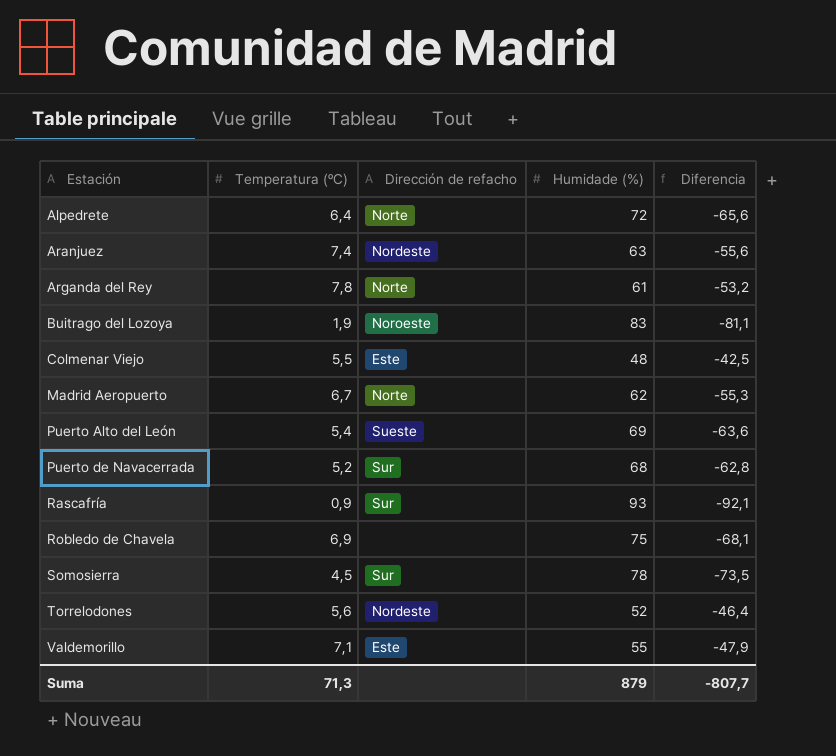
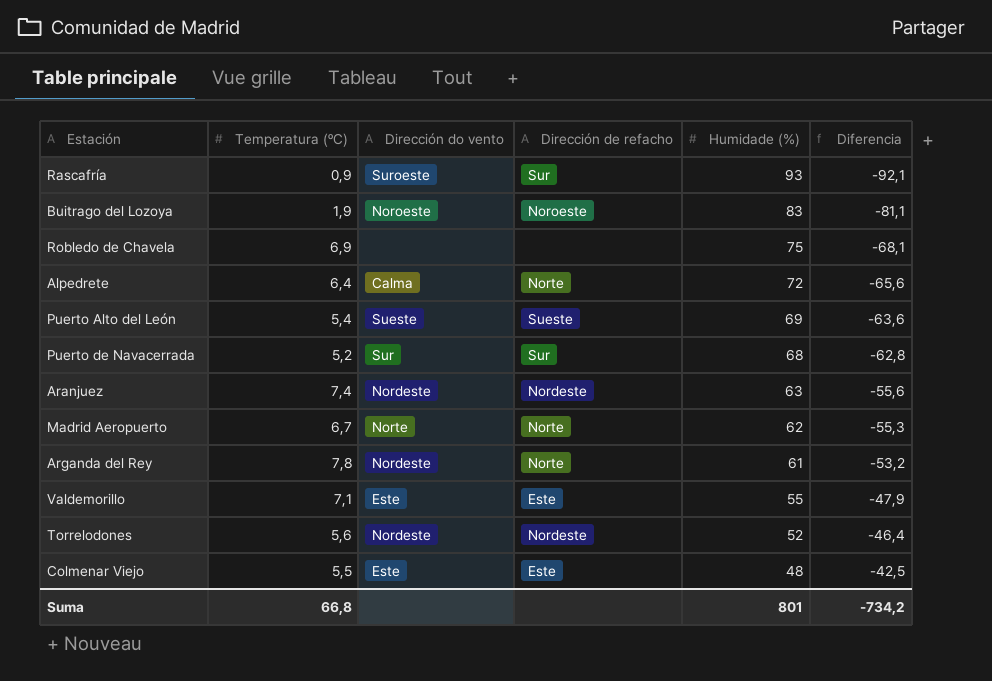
row order: Estación ascending -> Humidade (%) descending
column Dirección do vento | position: none -> 3
row Somosierra: 4,5 | Sur | 78 | -73,5 -> none
Suma | Temperatura (ºC): 71,3 -> 66,8
Suma | Humidade (%): 879 -> 801
Suma | Diferencia: -807,7 -> -734,2

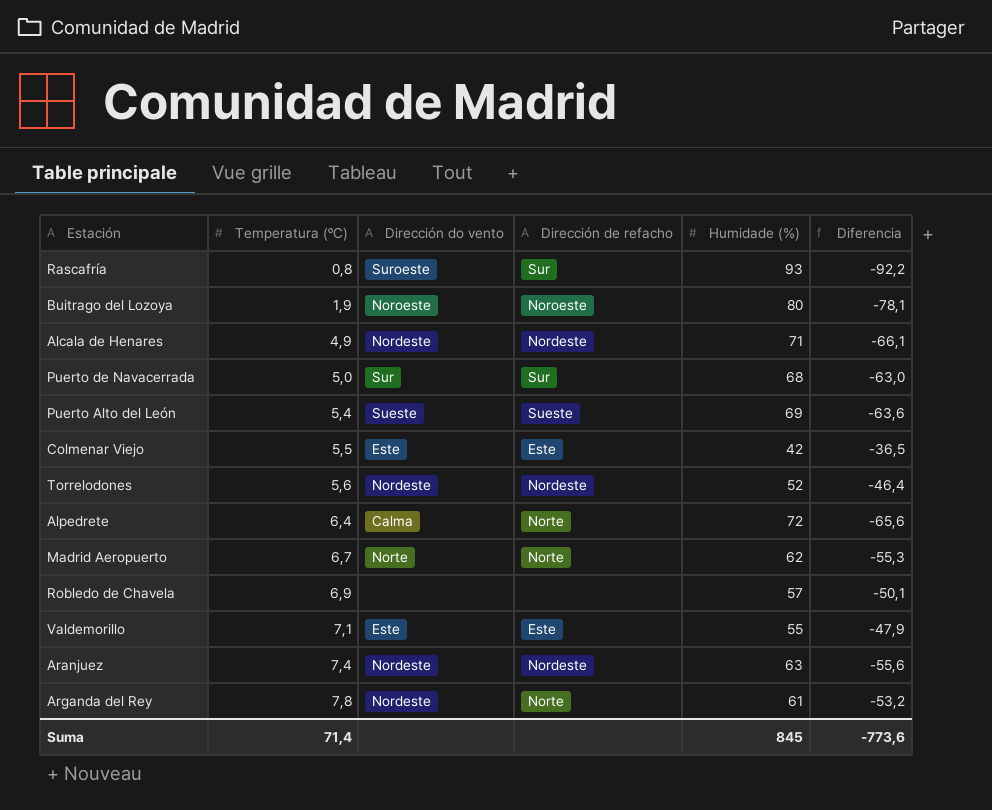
row order: Humidade (%) descending -> Temperatura (ºC) ascending
Rascafría | Temperatura (ºC): 0,9 -> 0,8
Rascafría | Diferencia: -92,1 -> -92,2
Buitrago del Lozoya | Humidade (%): 83 -> 80
Buitrago del Lozoya | Diferencia: -81,1 -> -78,1
row Alcala de Henares: none -> 4,9 | Nordeste | Nordeste | 71 | -66,1
Puerto de Navacerrada | Temperatura (ºC): 5,2 -> 5,0
Puerto de Navacerrada | Diferencia: -62,8 -> -63,0
Colmenar Viejo | Humidade (%): 48 -> 42
Colmenar Viejo | Diferencia: -42,5 -> -36,5
Robledo de Chavela | Humidade (%): 75 -> 57
Robledo de Chavela | Diferencia: -68,1 -> -50,1
Suma | Temperatura (ºC): 66,8 -> 71,4
Suma | Humidade (%): 801 -> 845
Suma | Diferencia: -734,2 -> -773,6

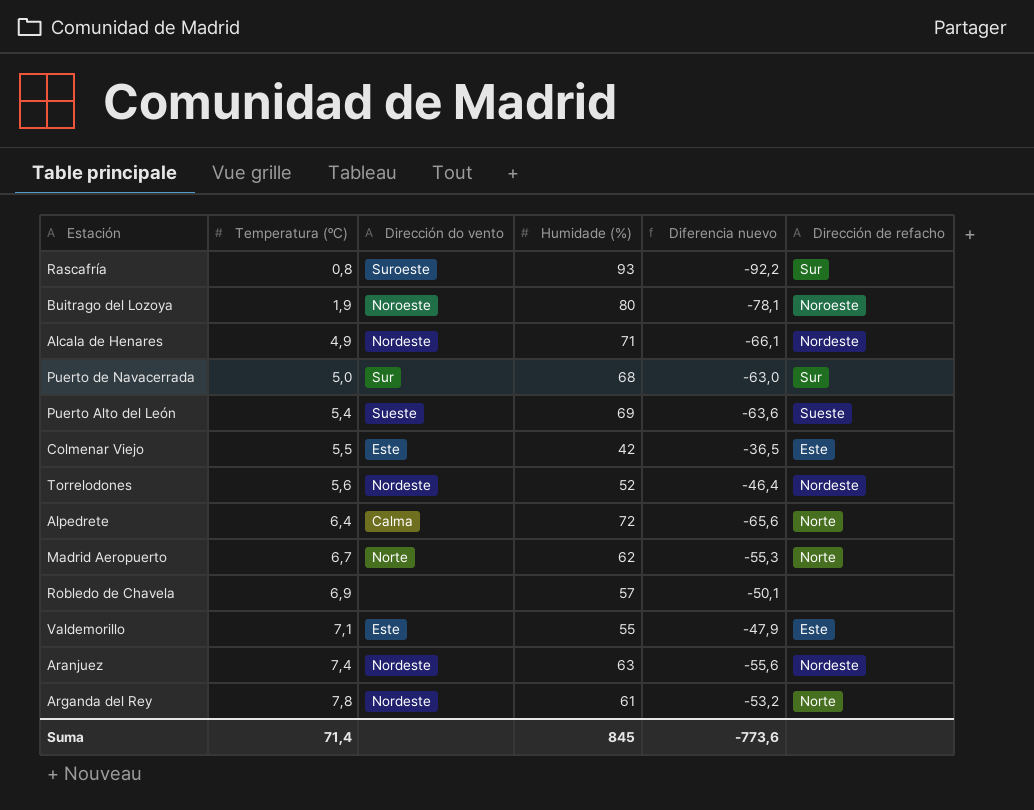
column name: Diferencia -> Diferencia nuevo
column Dirección de refacho | position: 4 -> 6

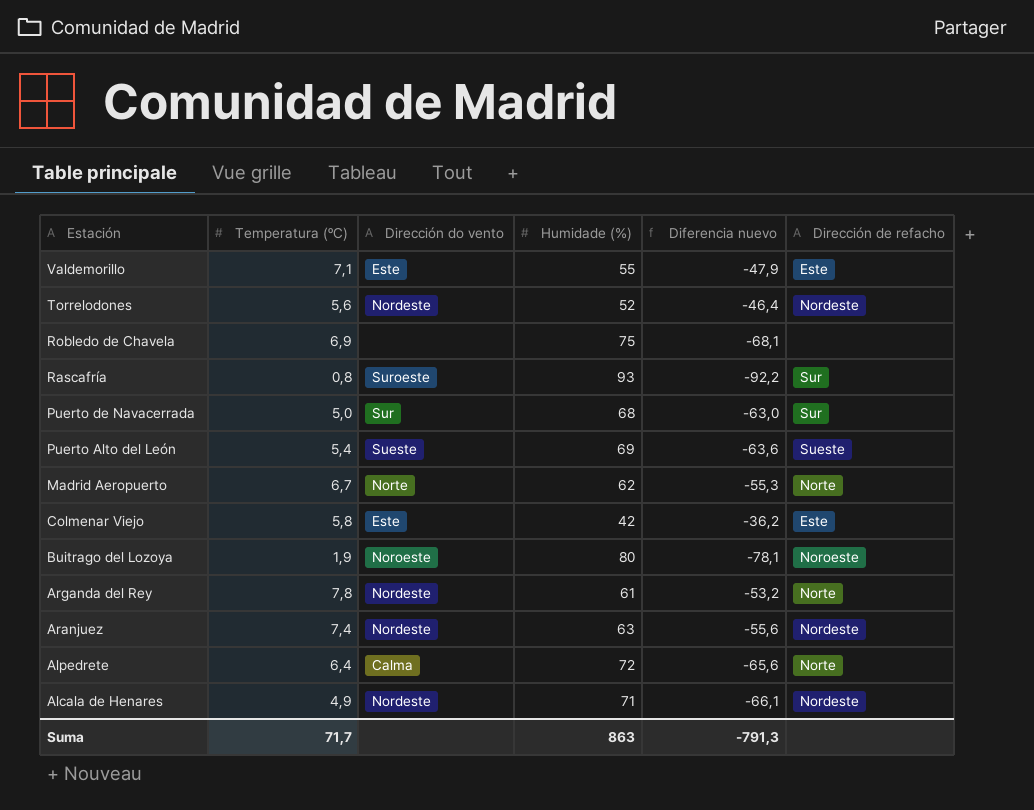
row order: Temperatura (ºC) ascending -> Estación descending
Robledo de Chavela | Humidade (%): 57 -> 75
Robledo de Chavela | Diferencia nuevo: -50,1 -> -68,1
Colmenar Viejo | Temperatura (ºC): 5,5 -> 5,8
Colmenar Viejo | Diferencia nuevo: -36,5 -> -36,2
Suma | Temperatura (ºC): 71,4 -> 71,7
Suma | Humidade (%): 845 -> 863
Suma | Diferencia nuevo: -773,6 -> -791,3

